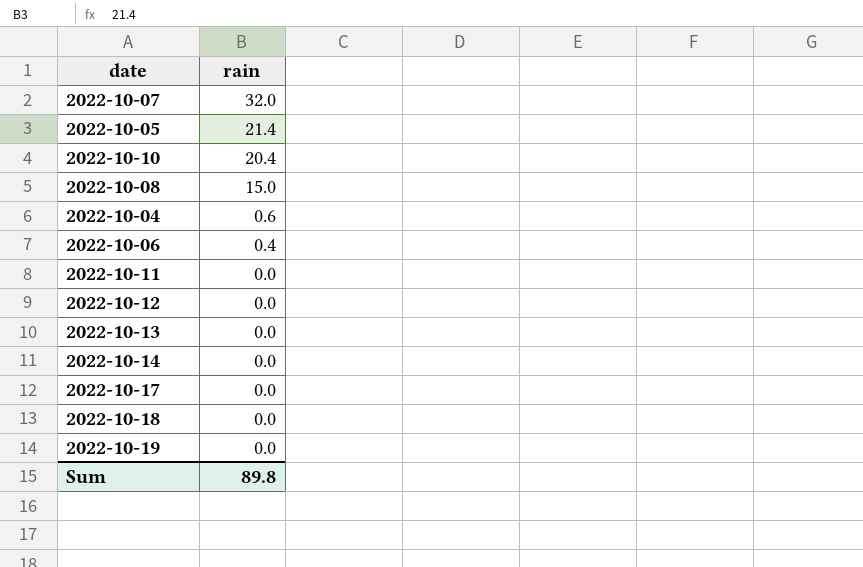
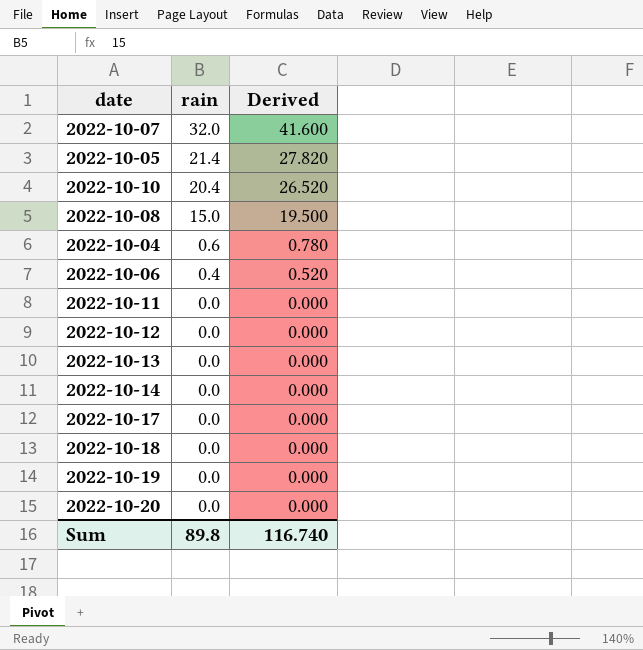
column Derived | formula: none -> [rain] * 1.3
row 2022-10-20: none -> 0.0 | 0.000

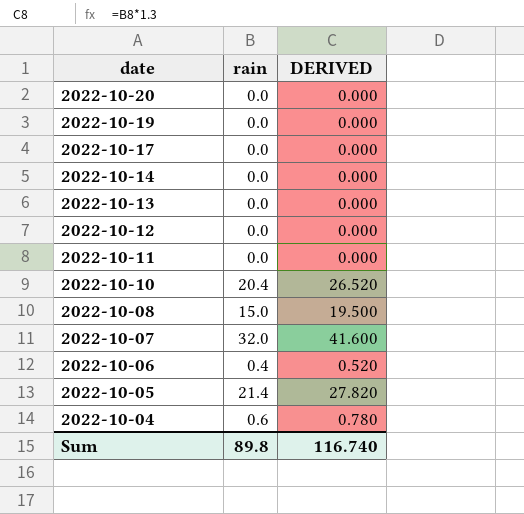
row order: rain descending -> date descending
column name: Derived -> DERIVED
row 2022-10-18: 0.0 | 0.000 -> none

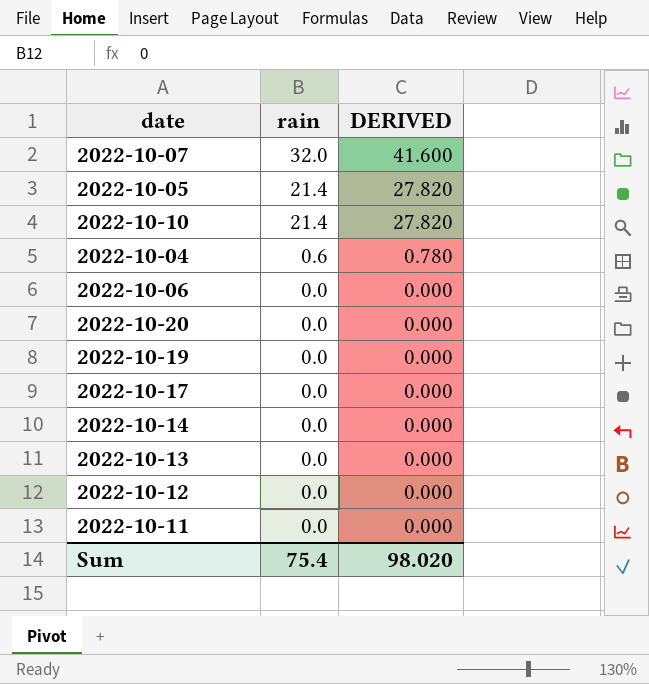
row order: date descending -> rain descending
row 2022-10-08: 15.0 | 19.500 -> none
2022-10-10 | rain: 20.4 -> 21.4
2022-10-10 | DERIVED: 26.520 -> 27.820
2022-10-06 | rain: 0.4 -> 0.0
2022-10-06 | DERIVED: 0.520 -> 0.000
Sum | rain: 89.8 -> 75.4
Sum | DERIVED: 116.740 -> 98.020

